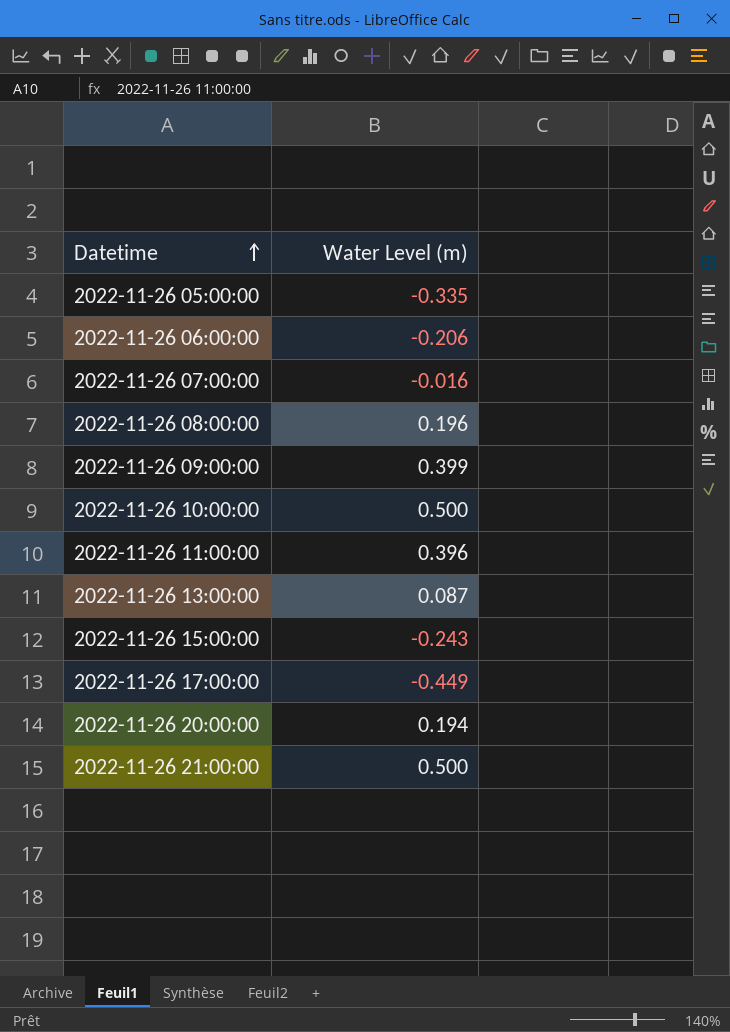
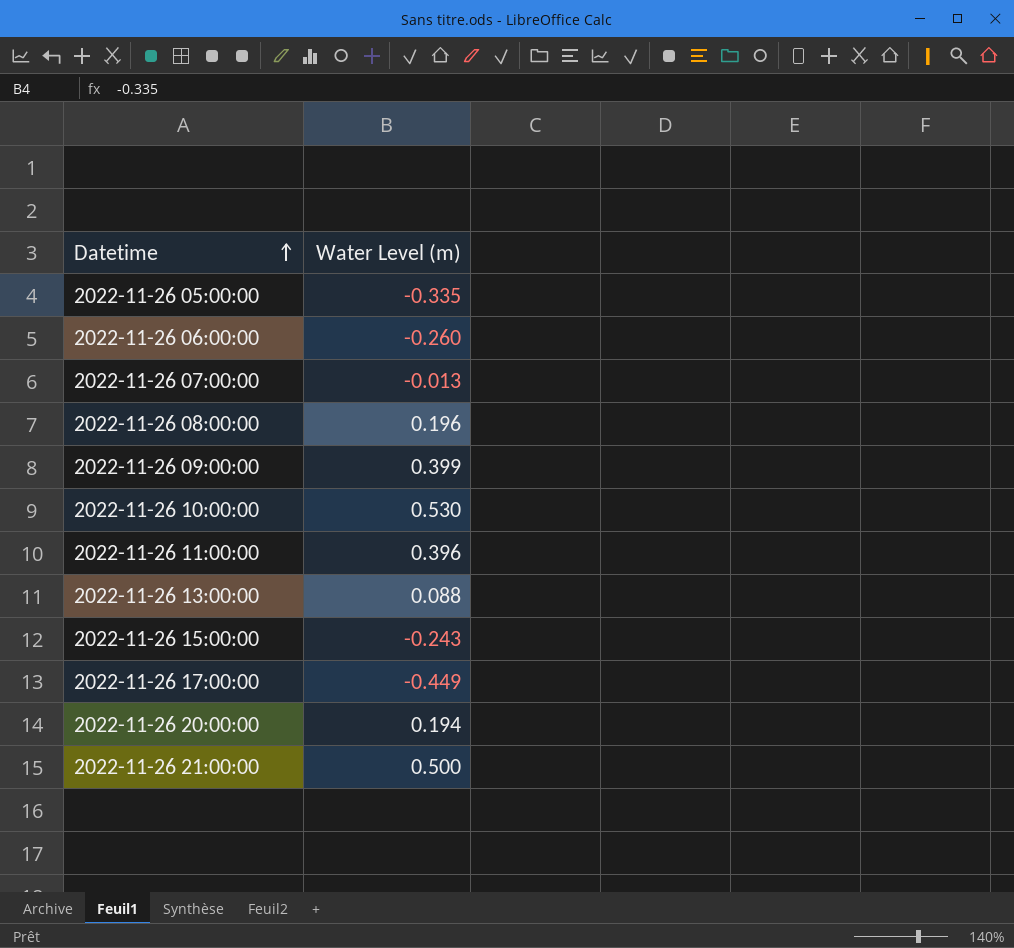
2022-11-26 06:00:00 | Water Level (m): -0.206 -> -0.260
2022-11-26 07:00:00 | Water Level (m): -0.016 -> -0.013
2022-11-26 10:00:00 | Water Level (m): 0.500 -> 0.530
2022-11-26 13:00:00 | Water Level (m): 0.087 -> 0.088

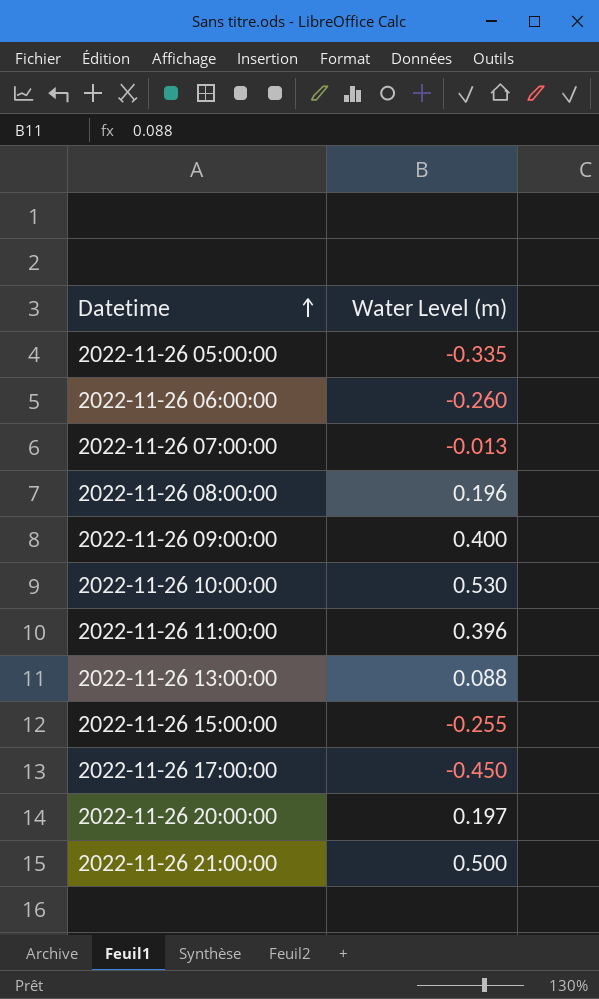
2022-11-26 09:00:00 | Water Level (m): 0.399 -> 0.400
2022-11-26 15:00:00 | Water Level (m): -0.243 -> -0.255
2022-11-26 17:00:00 | Water Level (m): -0.449 -> -0.450
2022-11-26 20:00:00 | Water Level (m): 0.194 -> 0.197

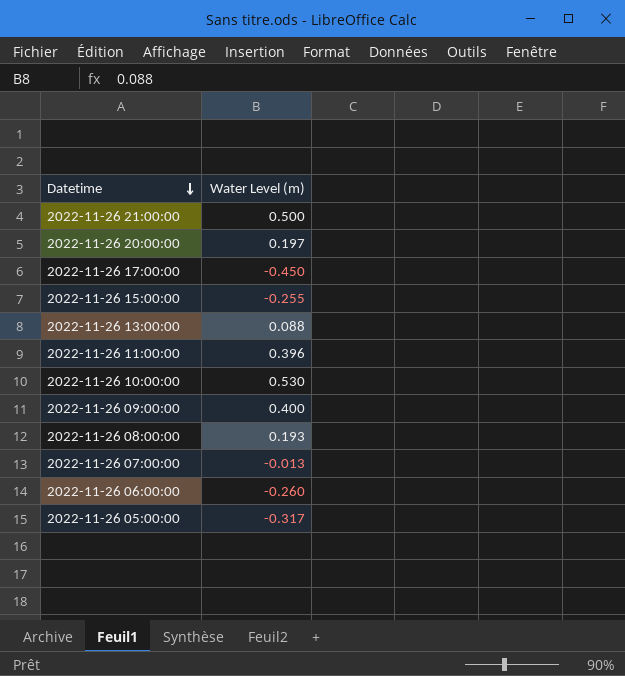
row order: Datetime ascending -> Datetime descending
2022-11-26 08:00:00 | Water Level (m): 0.196 -> 0.193
2022-11-26 05:00:00 | Water Level (m): -0.335 -> -0.317

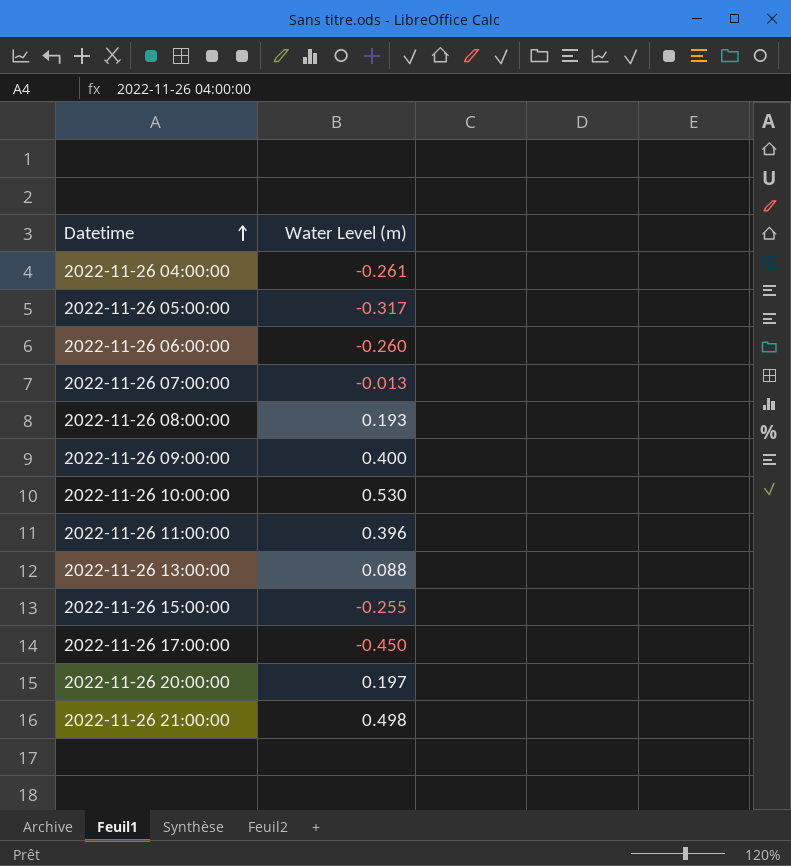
row order: Datetime descending -> Datetime ascending
row 2022-11-26 04:00:00: none -> -0.261
2022-11-26 21:00:00 | Water Level (m): 0.500 -> 0.498

